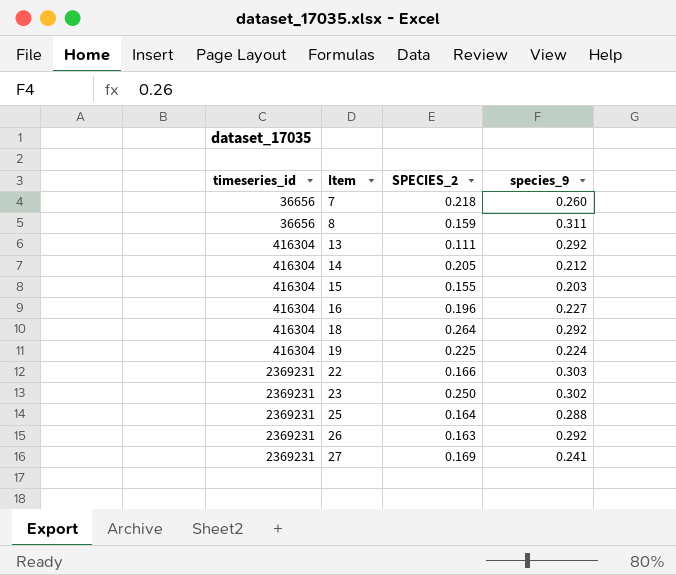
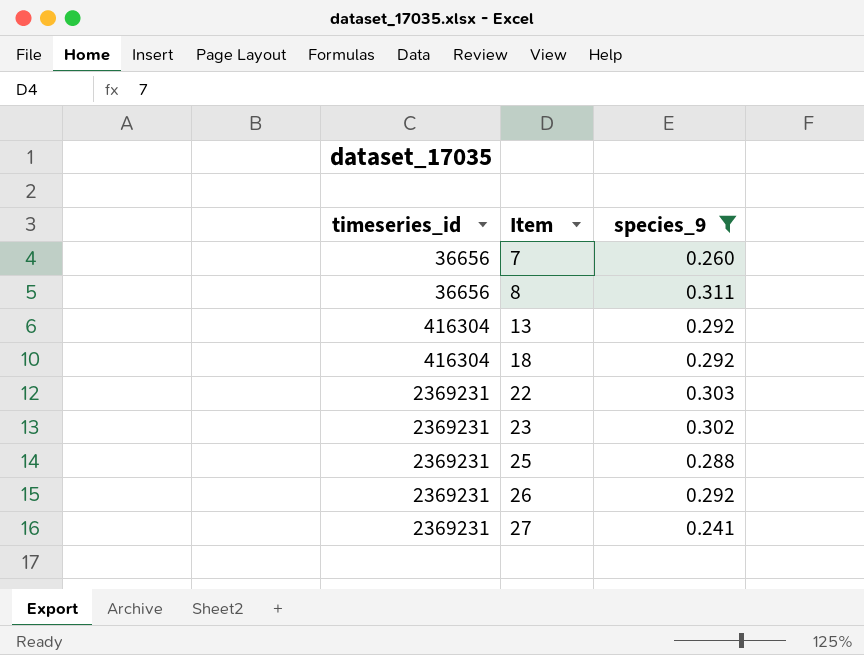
filter: none -> species_9 >= 0.241
column SPECIES_2 | position: 3 -> none

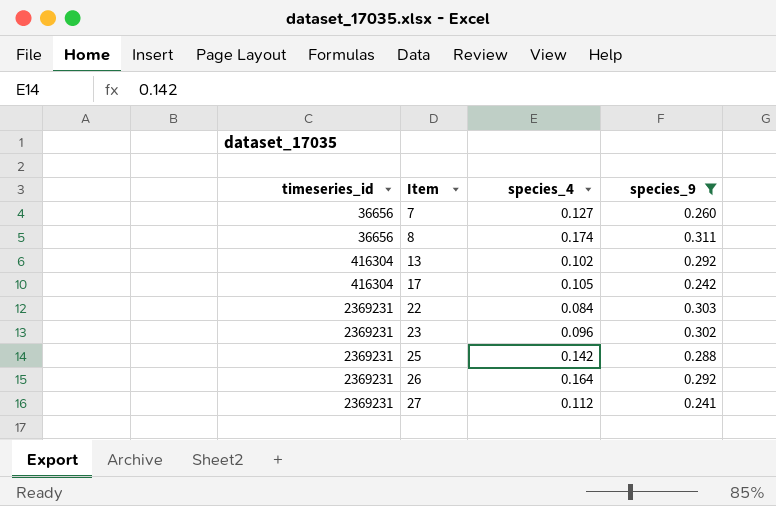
column species_4 | position: none -> 3
row 18: 416304 | 0.292 -> none
row 17: none -> 416304 | 0.105 | 0.242

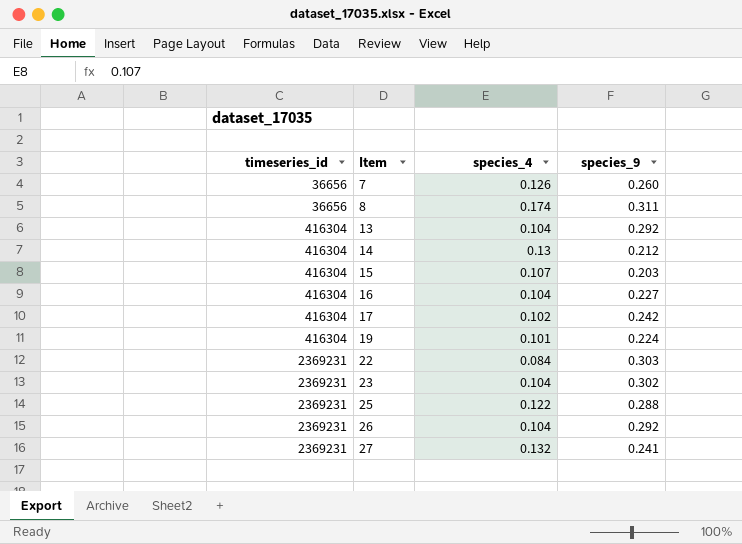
filter: species_9 >= 0.241 -> none
7 | species_4: 0.127 -> 0.126
13 | species_4: 0.102 -> 0.104
17 | species_4: 0.105 -> 0.102
23 | species_4: 0.096 -> 0.104
25 | species_4: 0.142 -> 0.122
26 | species_4: 0.164 -> 0.104
27 | species_4: 0.112 -> 0.132

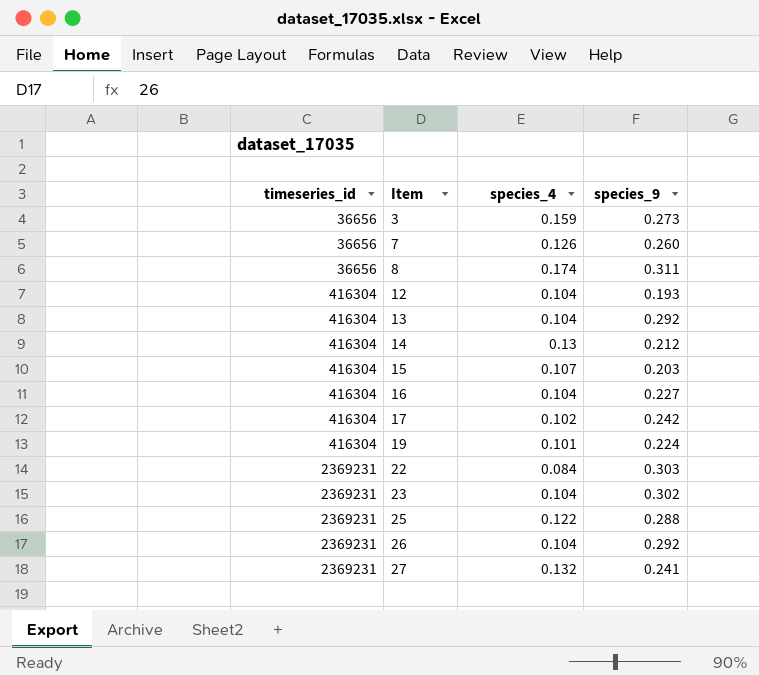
row 3: none -> 36656 | 0.159 | 0.273
row 12: none -> 416304 | 0.104 | 0.193

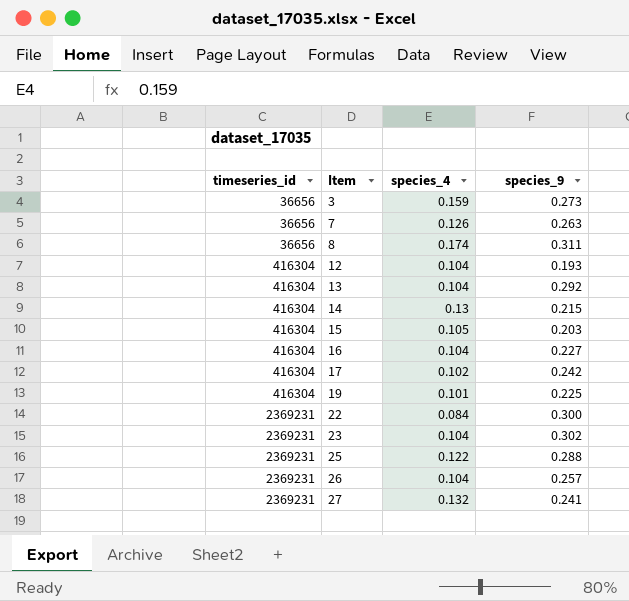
7 | species_9: 0.260 -> 0.263
14 | species_9: 0.212 -> 0.215
15 | species_4: 0.107 -> 0.105
19 | species_9: 0.224 -> 0.225
22 | species_9: 0.303 -> 0.300
26 | species_9: 0.292 -> 0.257

